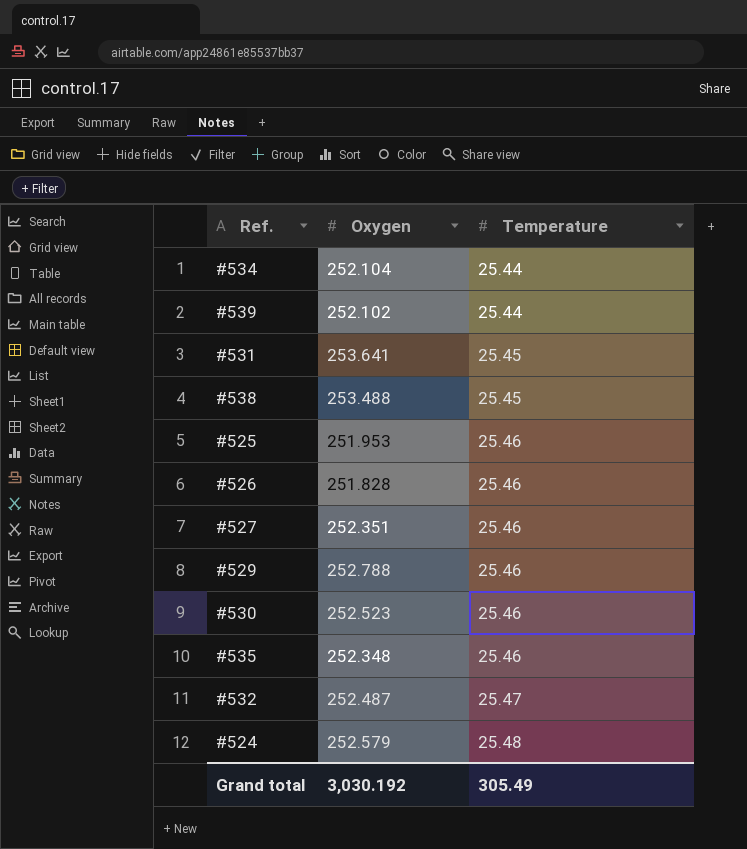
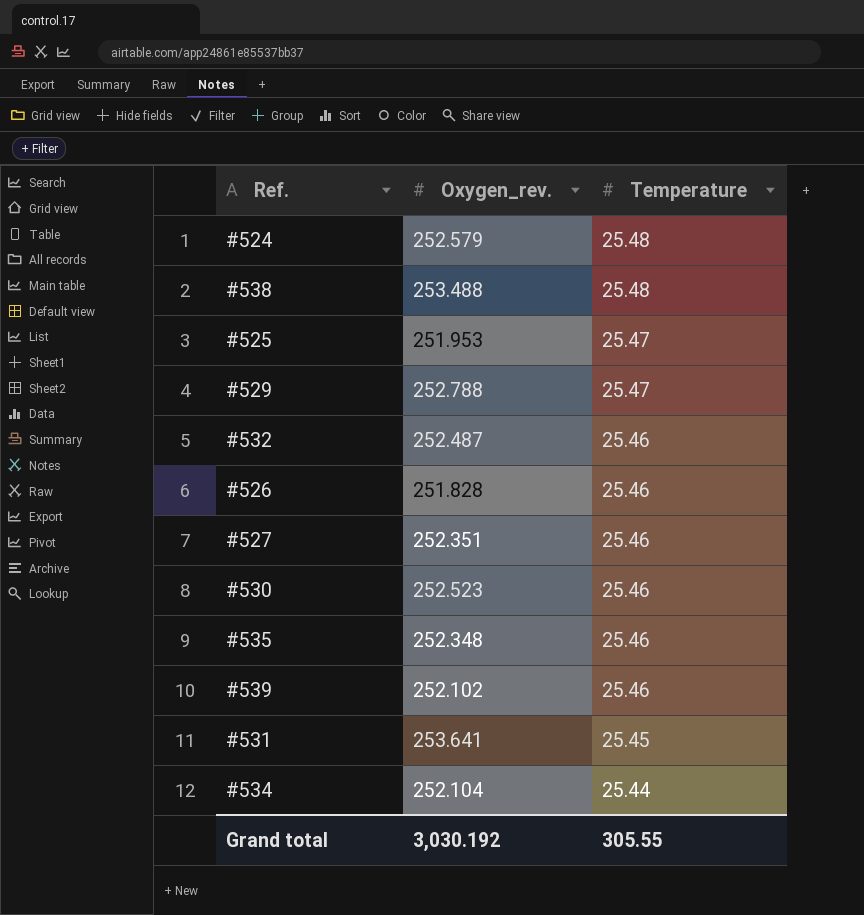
row order: Temperature ascending -> Temperature descending
column name: Oxygen -> Oxygen_rev.
#538 | Temperature: 25.45 -> 25.48
#525 | Temperature: 25.46 -> 25.47
#529 | Temperature: 25.46 -> 25.47
#532 | Temperature: 25.47 -> 25.46
#539 | Temperature: 25.44 -> 25.46
Grand total | Temperature: 305.49 -> 305.55

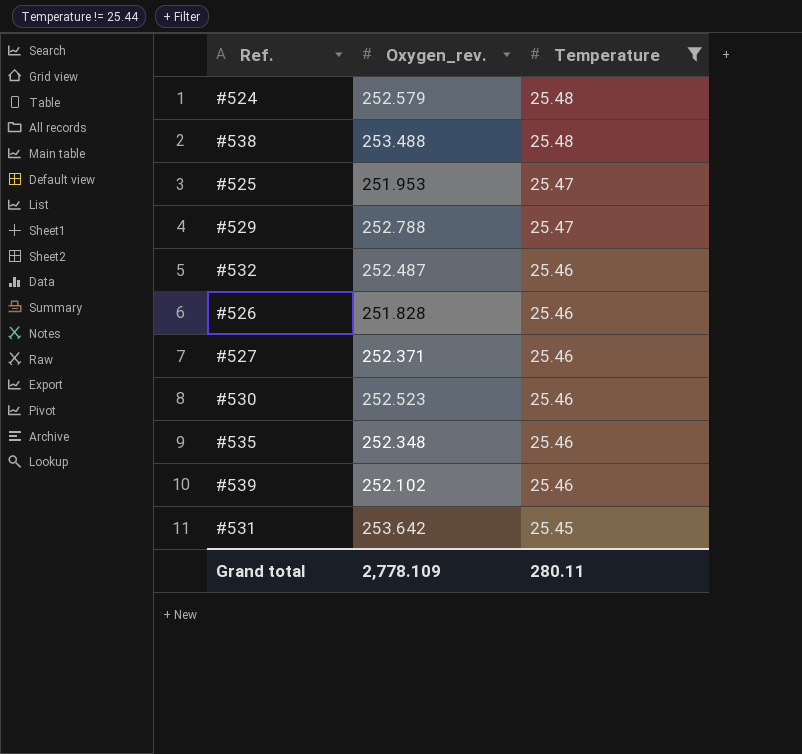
filter: none -> Temperature != 25.44
#527 | Oxygen_rev.: 252.351 -> 252.371
#531 | Oxygen_rev.: 253.641 -> 253.642
Grand total | Oxygen_rev.: 3,030.192 -> 2,778.109
Grand total | Temperature: 305.55 -> 280.11

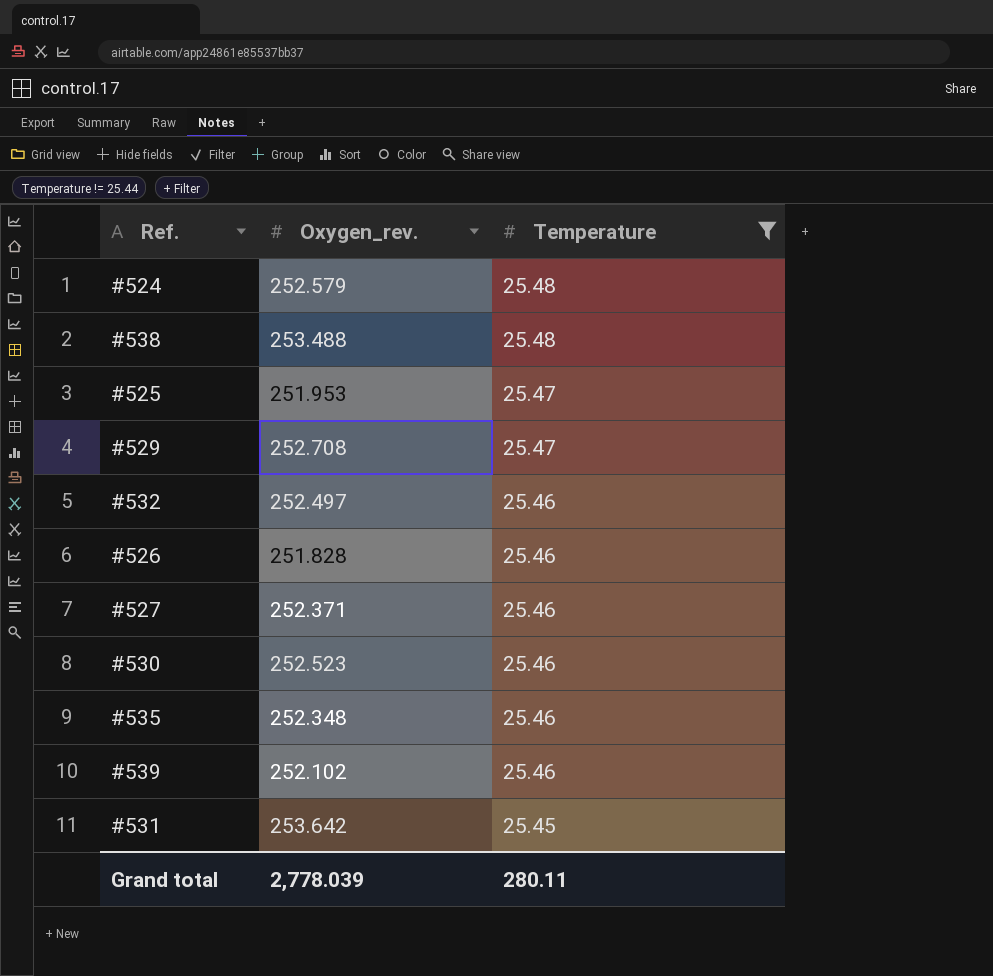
#529 | Oxygen_rev.: 252.788 -> 252.708
#532 | Oxygen_rev.: 252.487 -> 252.497
Grand total | Oxygen_rev.: 2,778.109 -> 2,778.039

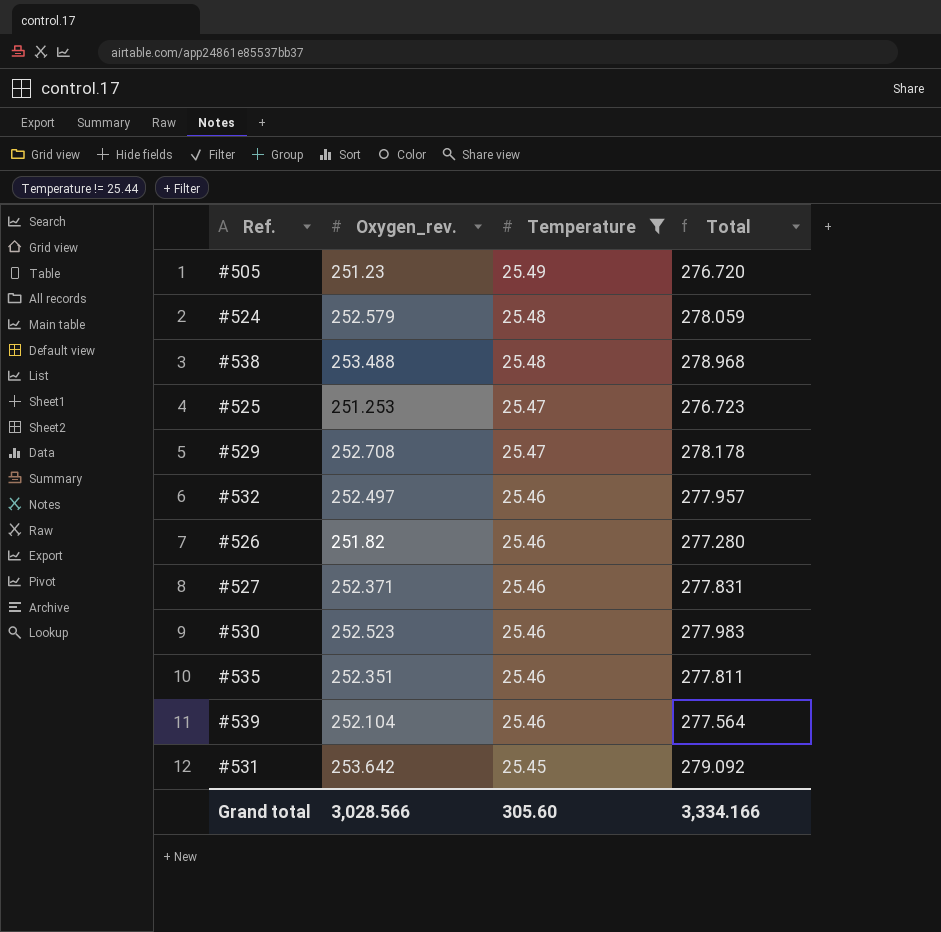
column Total | formula: none -> [Oxygen_rev.] + [Temperature]
row #505: none -> 251.23 | 25.49 | 276.720
#525 | Oxygen_rev.: 251.953 -> 251.253
#526 | Oxygen_rev.: 251.828 -> 251.82
#535 | Oxygen_rev.: 252.348 -> 252.351
#539 | Oxygen_rev.: 252.102 -> 252.104
Grand total | Oxygen_rev.: 2,778.039 -> 3,028.566
Grand total | Temperature: 280.11 -> 305.60

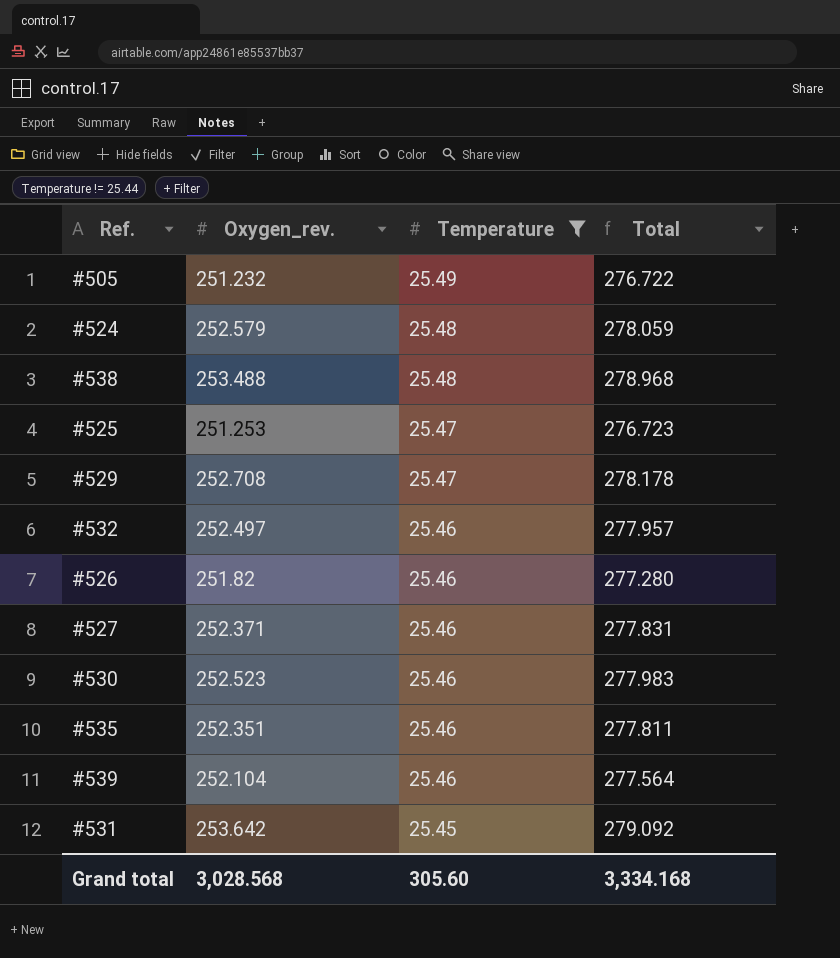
#505 | Oxygen_rev.: 251.23 -> 251.232
#505 | Total: 276.720 -> 276.722
Grand total | Oxygen_rev.: 3,028.566 -> 3,028.568
Grand total | Total: 3,334.166 -> 3,334.168

